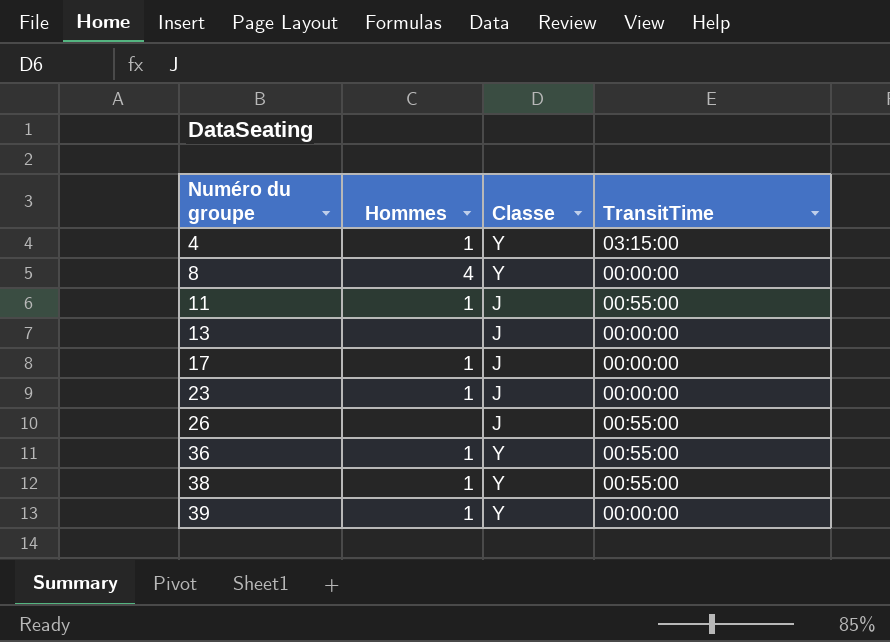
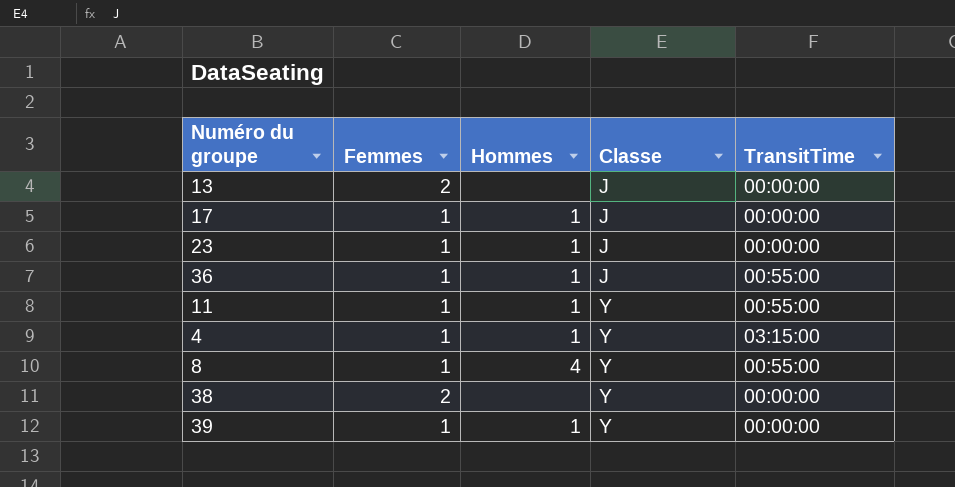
row order: Numéro du groupe ascending -> Classe ascending
column Femmes | position: none -> 2
row 26: none | J | 00:55:00 -> none
36 | Classe: Y -> J
11 | Classe: J -> Y
8 | TransitTime: 00:00:00 -> 00:55:00
38 | Hommes: 1 -> none
38 | TransitTime: 00:55:00 -> 00:00:00

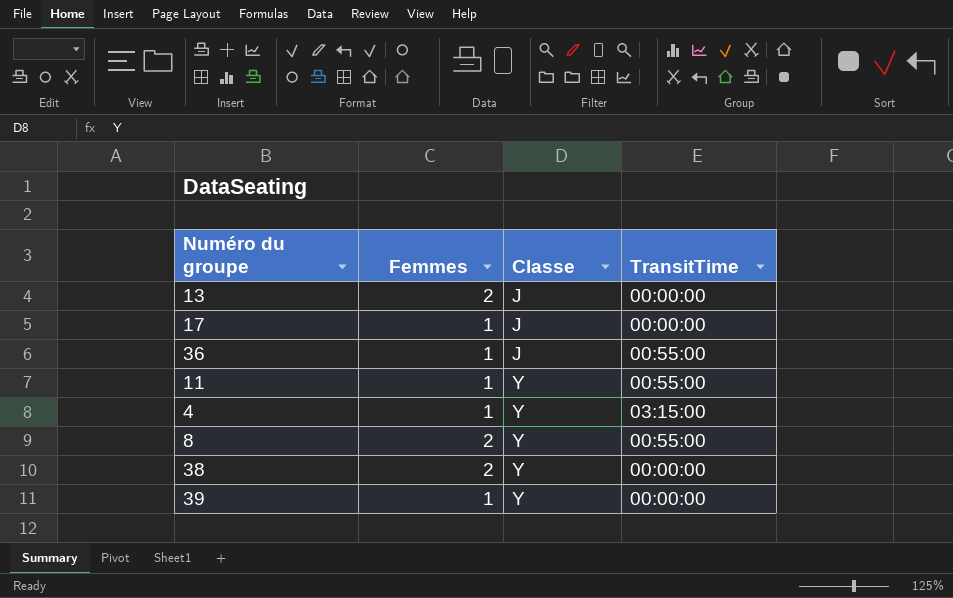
column Hommes | position: 3 -> none
row 23: 1 | 1 | J | 00:00:00 -> none
8 | Femmes: 1 -> 2

